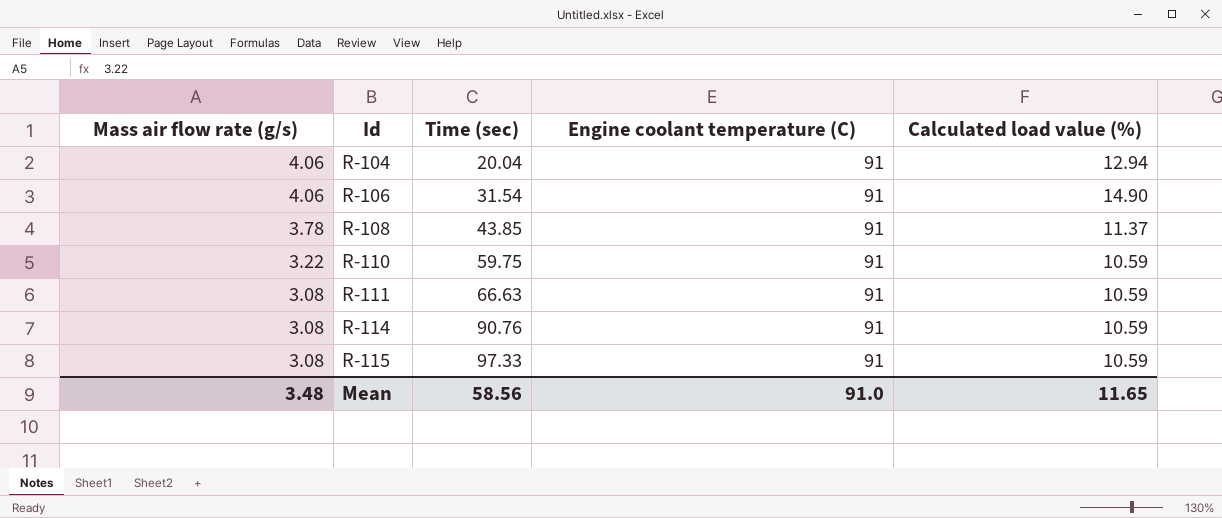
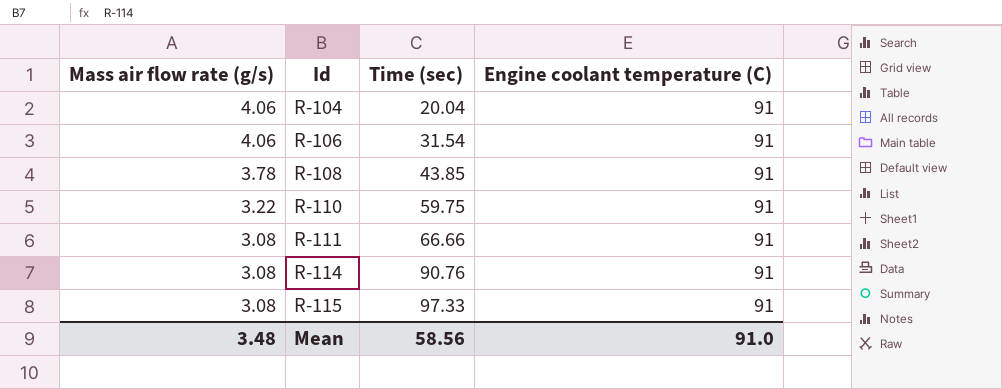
column Calculated load value (%) | position: 5 -> none
R-111 | Time (sec): 66.63 -> 66.66

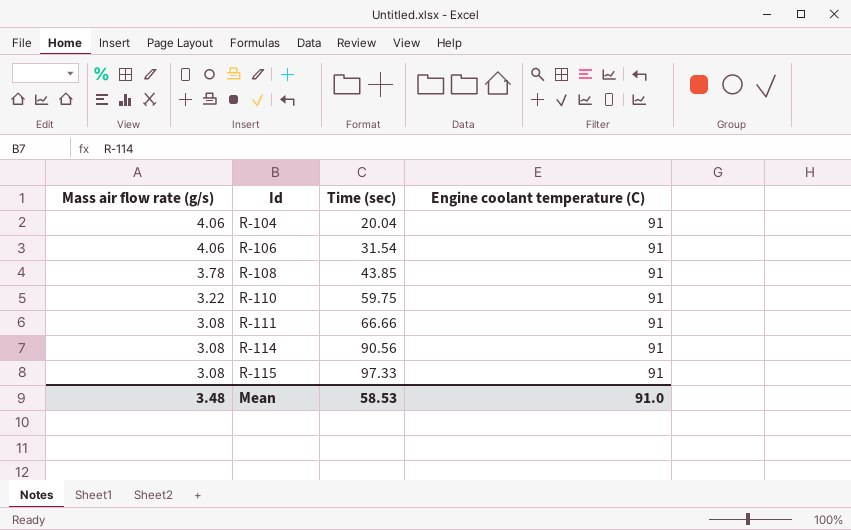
R-114 | Time (sec): 90.76 -> 90.56
Mean | Time (sec): 58.56 -> 58.53

